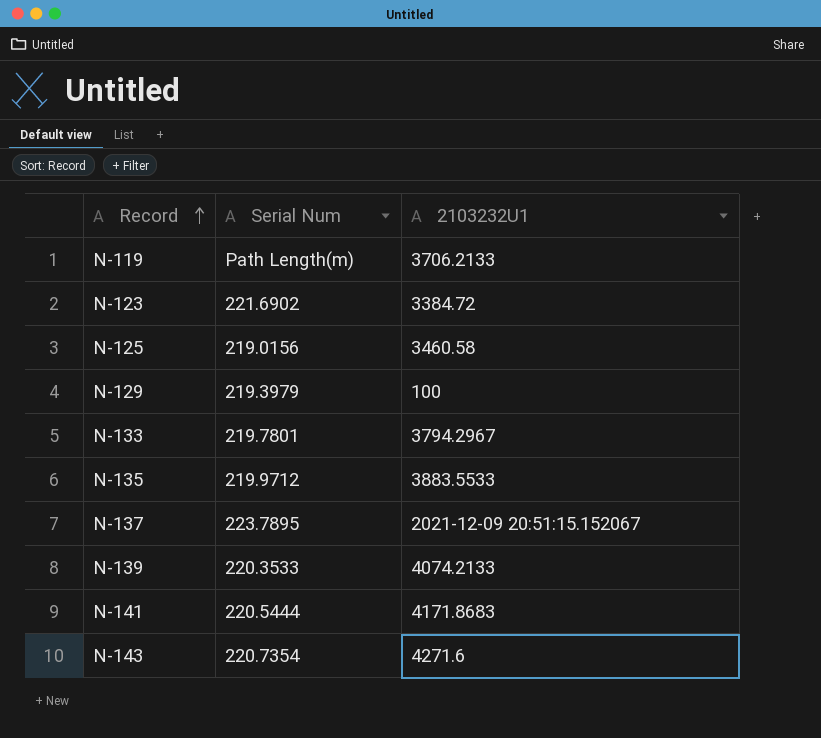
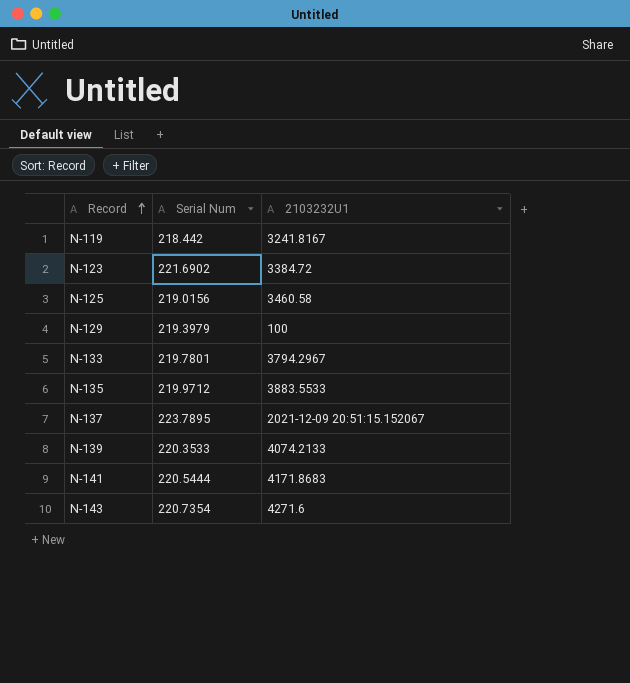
N-119 | Serial Num: Path Length(m) -> 218.442
N-119 | 2103232U1: 3706.2133 -> 3241.8167

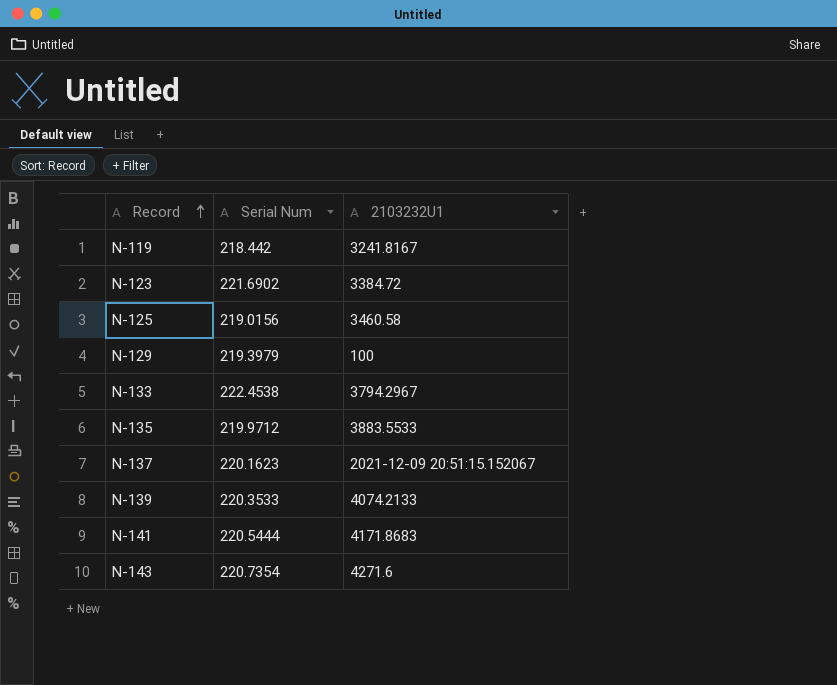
N-133 | Serial Num: 219.7801 -> 222.4538
N-137 | Serial Num: 223.7895 -> 220.1623

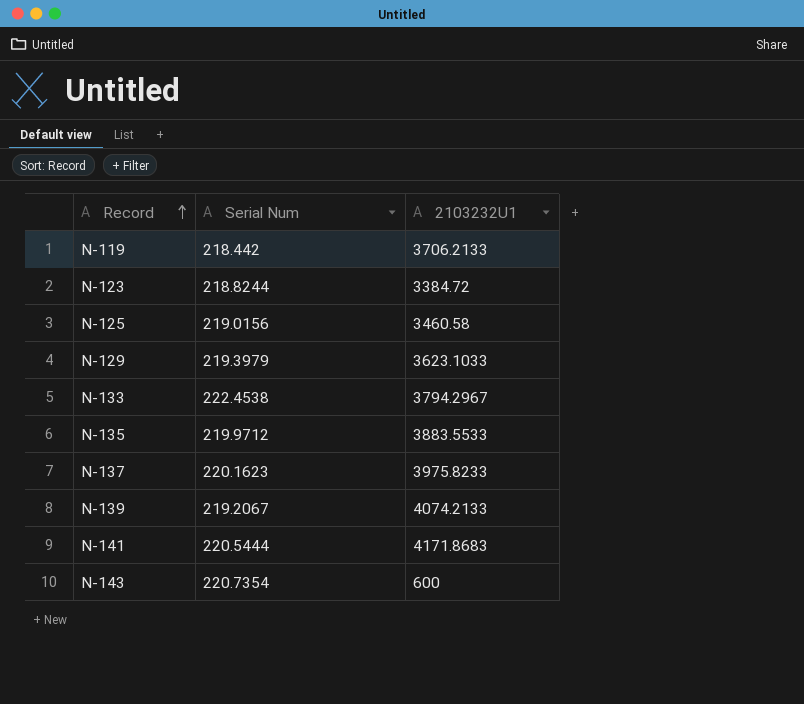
N-119 | 2103232U1: 3241.8167 -> 3706.2133
N-123 | Serial Num: 221.6902 -> 218.8244
N-129 | 2103232U1: 100 -> 3623.1033
N-137 | 2103232U1: 2021-12-09 20:51:15.152067 -> 3975.8233
N-139 | Serial Num: 220.3533 -> 219.2067
N-143 | 2103232U1: 4271.6 -> 600

